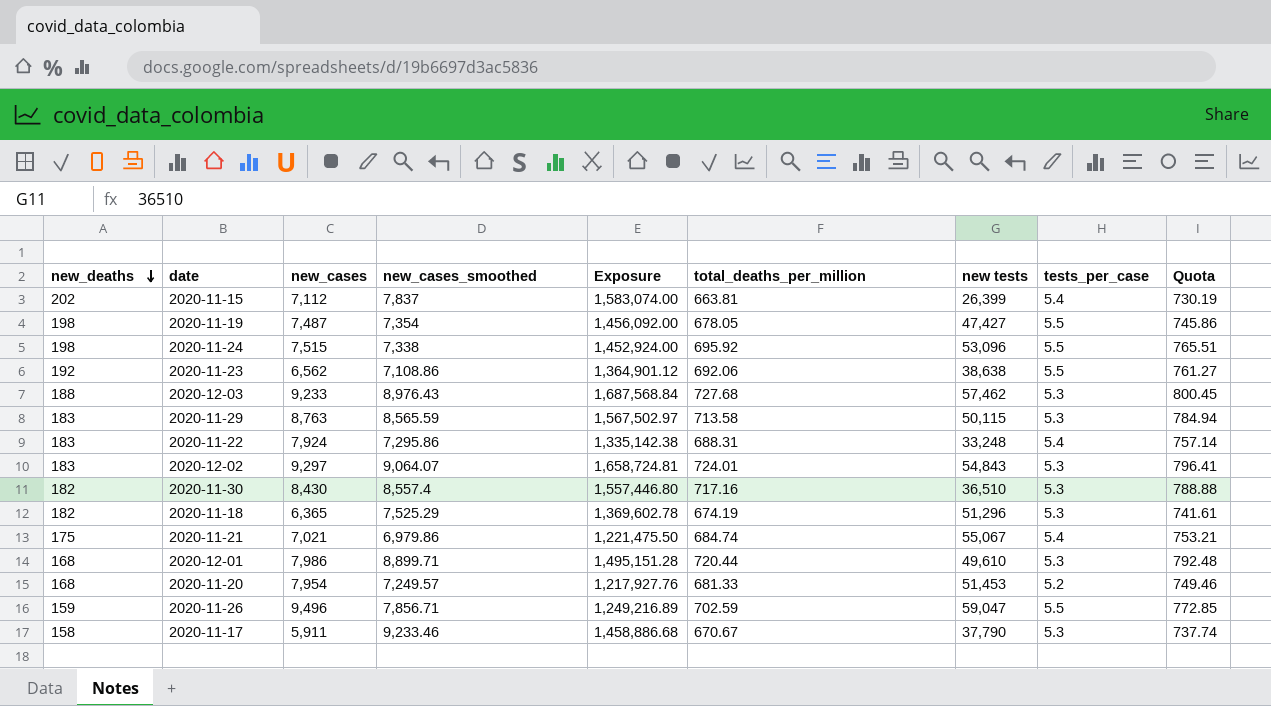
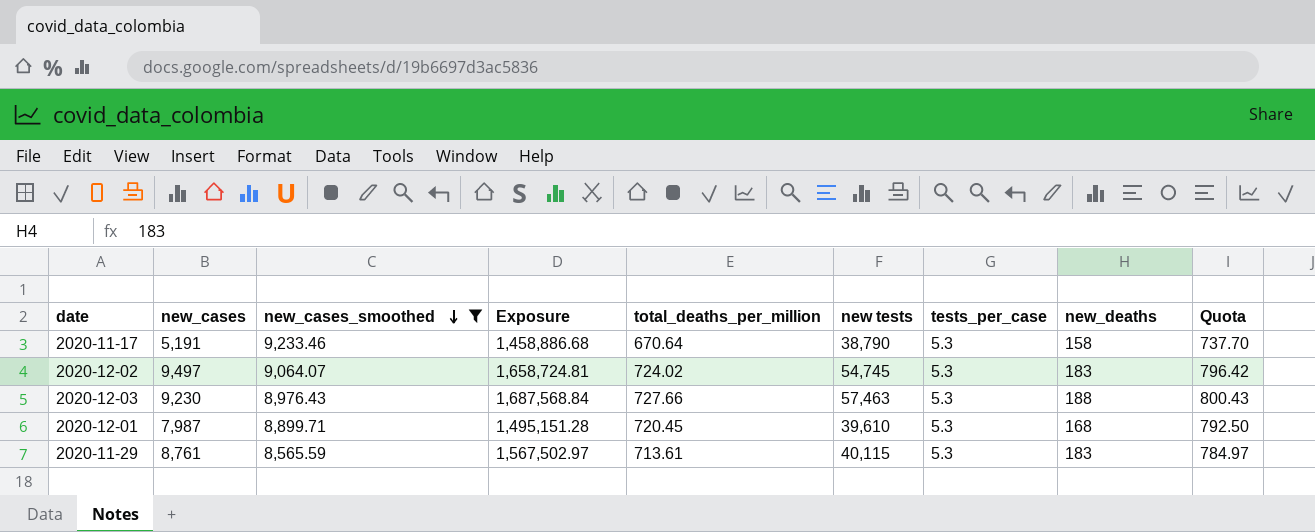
filter: none -> new_cases_smoothed >= 8,565.59
row order: new_deaths descending -> new_cases_smoothed descending
column new_deaths | position: 1 -> 8
2020-11-17 | new_cases: 5,911 -> 5,191
2020-11-17 | total_deaths_per_million: 670.67 -> 670.64
2020-11-17 | new tests: 37,790 -> 38,790
2020-11-17 | Quota: 737.74 -> 737.70
2020-12-02 | new_cases: 9,297 -> 9,497
2020-12-02 | total_deaths_per_million: 724.01 -> 724.02
2020-12-02 | new tests: 54,843 -> 54,745
2020-12-02 | Quota: 796.41 -> 796.42
2020-12-03 | new_cases: 9,233 -> 9,230
2020-12-03 | total_deaths_per_million: 727.68 -> 727.66
2020-12-03 | new tests: 57,462 -> 57,463
2020-12-03 | Quota: 800.45 -> 800.43
2020-12-01 | new_cases: 7,986 -> 7,987
2020-12-01 | total_deaths_per_million: 720.44 -> 720.45
2020-12-01 | new tests: 49,610 -> 39,610
2020-12-01 | Quota: 792.48 -> 792.50
2020-11-29 | new_cases: 8,763 -> 8,761
2020-11-29 | total_deaths_per_million: 713.58 -> 713.61
2020-11-29 | new tests: 50,115 -> 40,115
2020-11-29 | Quota: 784.94 -> 784.97

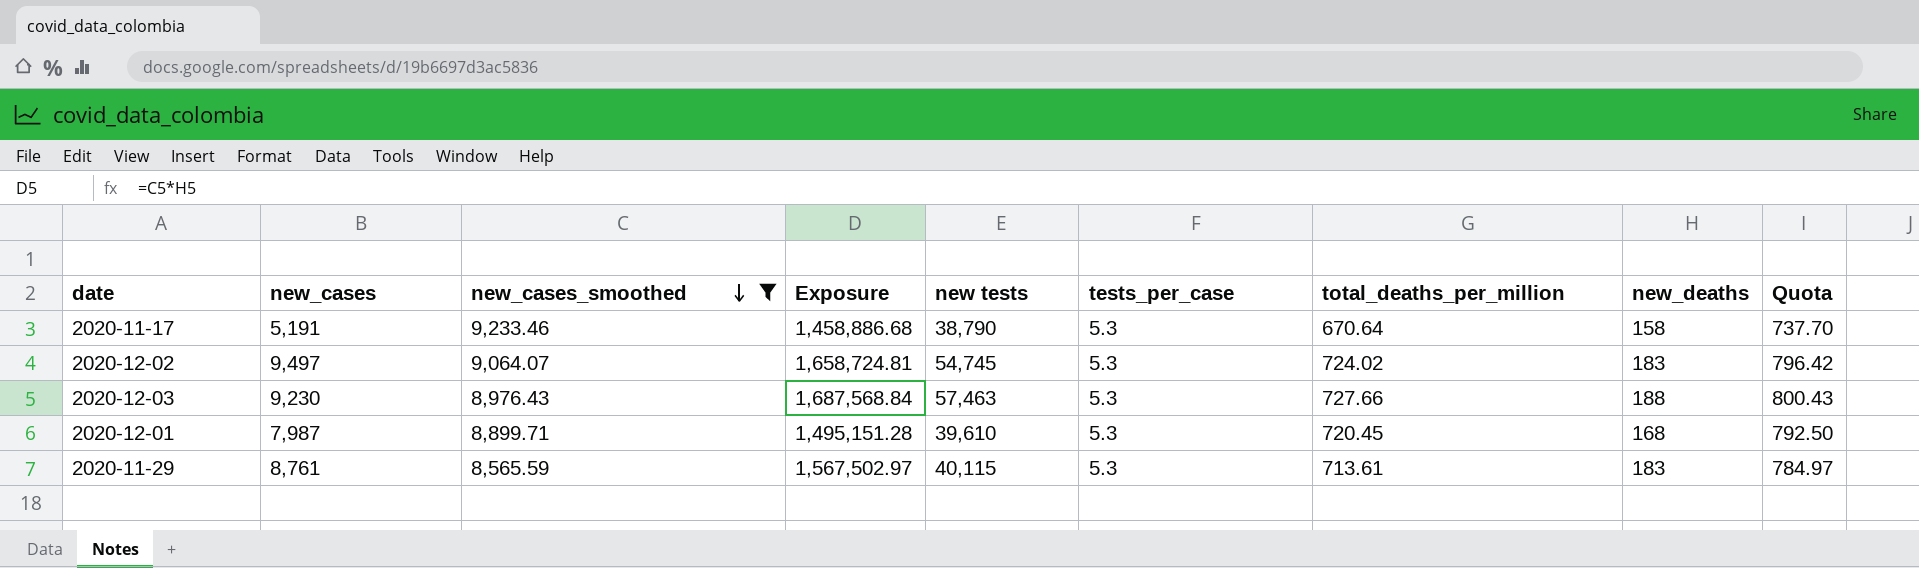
column total_deaths_per_million | position: 5 -> 7

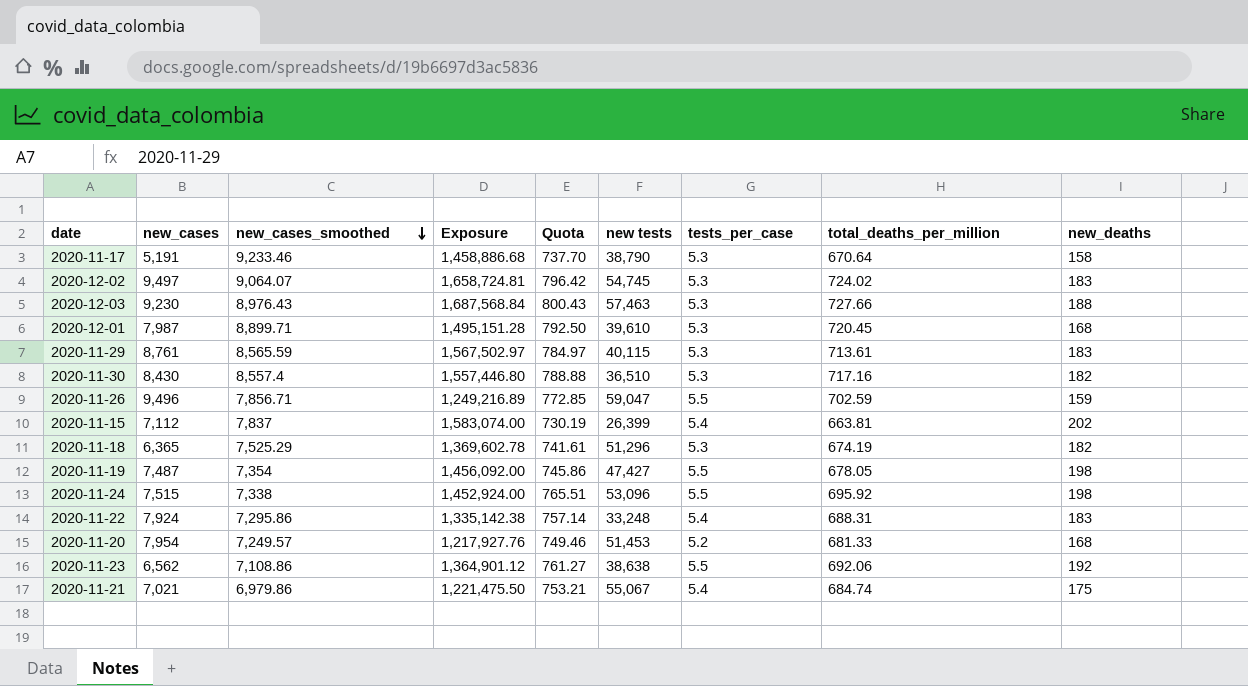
filter: new_cases_smoothed >= 8,565.59 -> none
column Quota | position: 9 -> 5

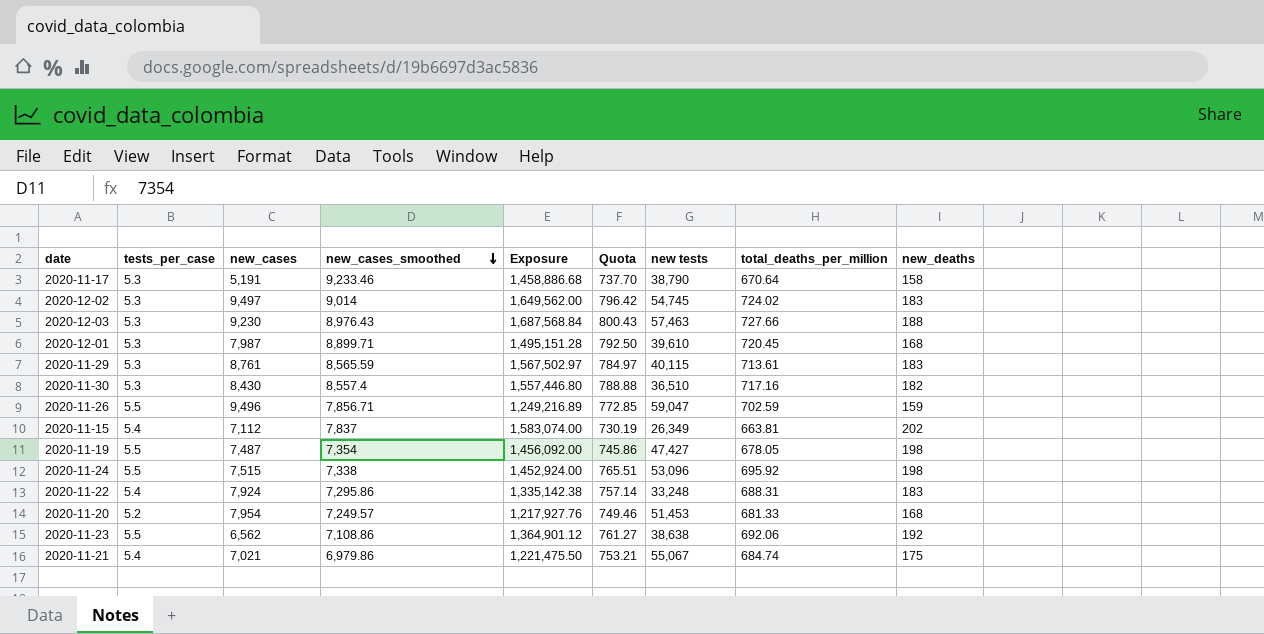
column tests_per_case | position: 7 -> 2
row 2020-11-18: 6,365 | 7,525.29 | 1,369,602.78 | 741.61 | 51,296 | 5.3 | 674.19 | 182 -> none
2020-12-02 | new_cases_smoothed: 9,064.07 -> 9,014
2020-12-02 | Exposure: 1,658,724.81 -> 1,649,562.00
2020-11-15 | new tests: 26,399 -> 26,349

